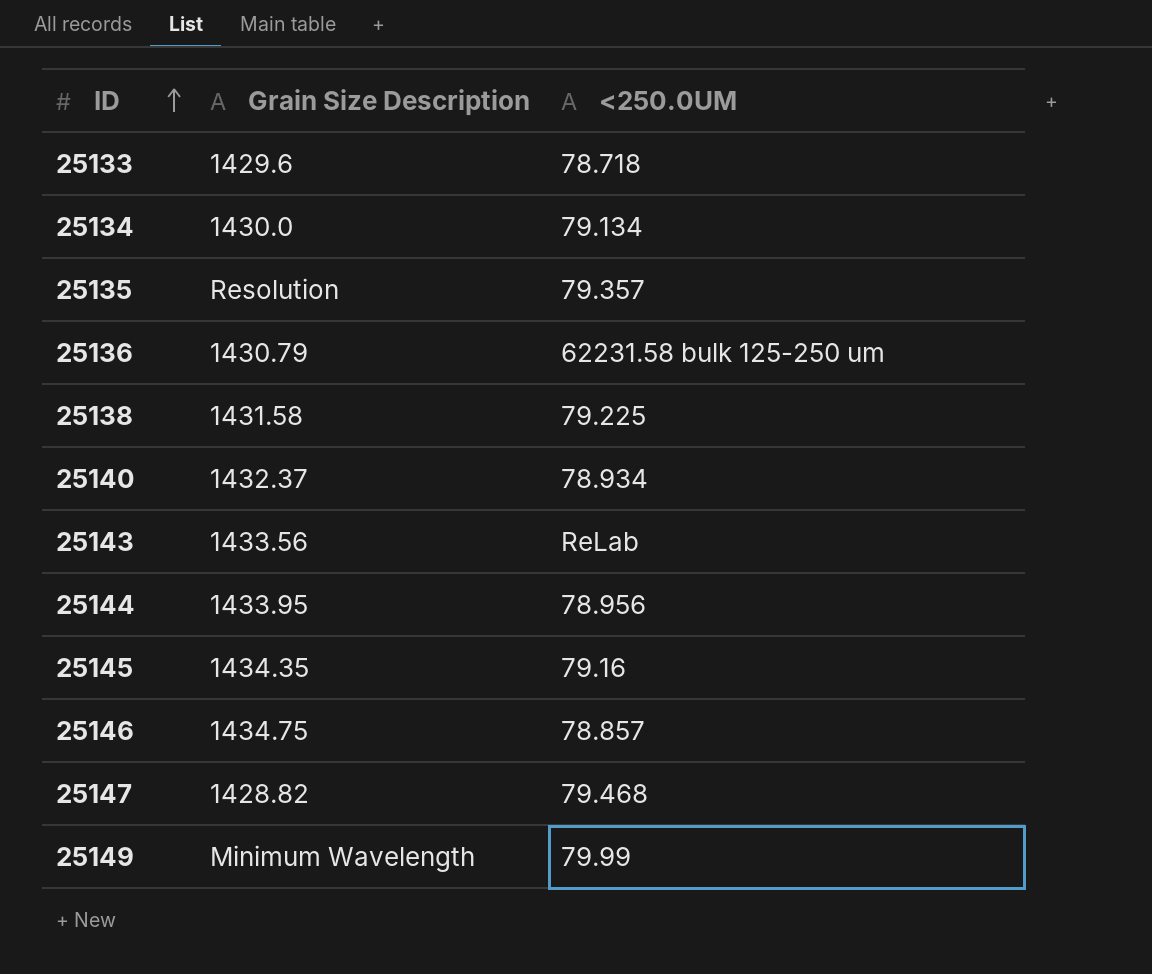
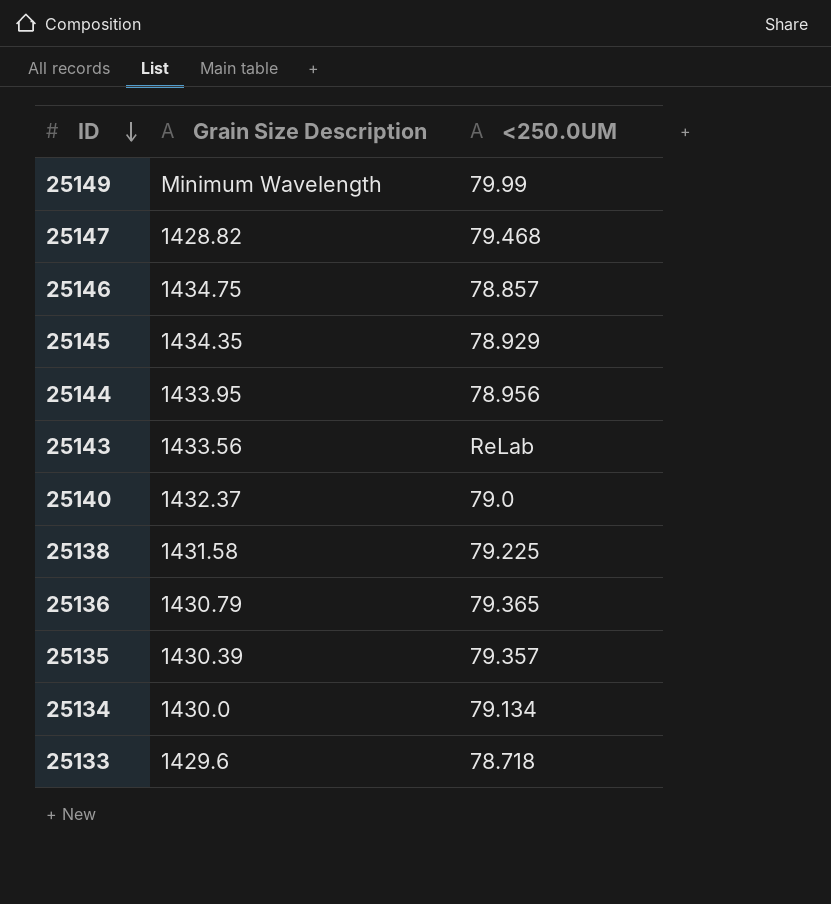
row order: ID ascending -> ID descending
25145 | <250.0UM: 79.16 -> 78.929
25140 | <250.0UM: 78.934 -> 79.0
25136 | <250.0UM: 62231.58 bulk 125-250 um -> 79.365
25135 | Grain Size Description: Resolution -> 1430.39

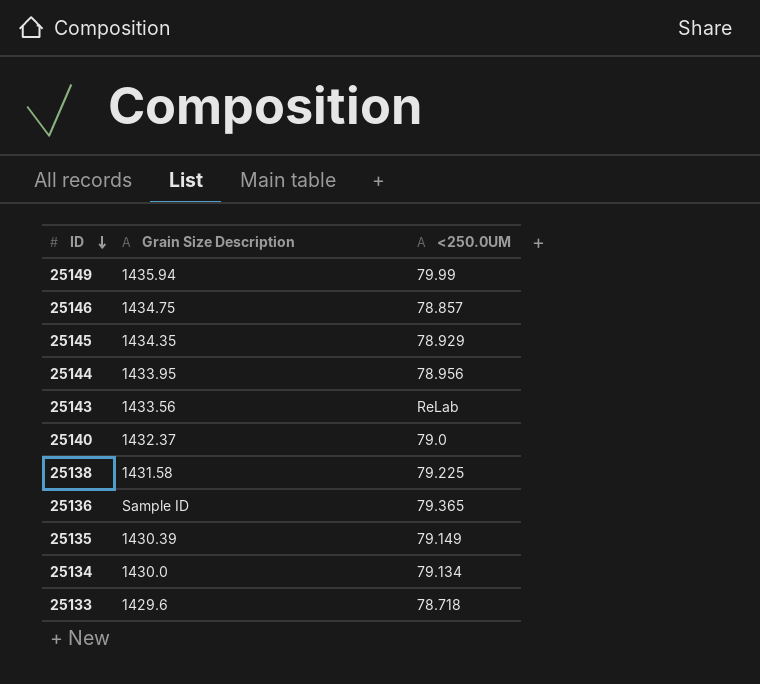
row 25147: 1428.82 | 79.468 -> none
25149 | Grain Size Description: Minimum Wavelength -> 1435.94
25136 | Grain Size Description: 1430.79 -> Sample ID
25135 | <250.0UM: 79.357 -> 79.149

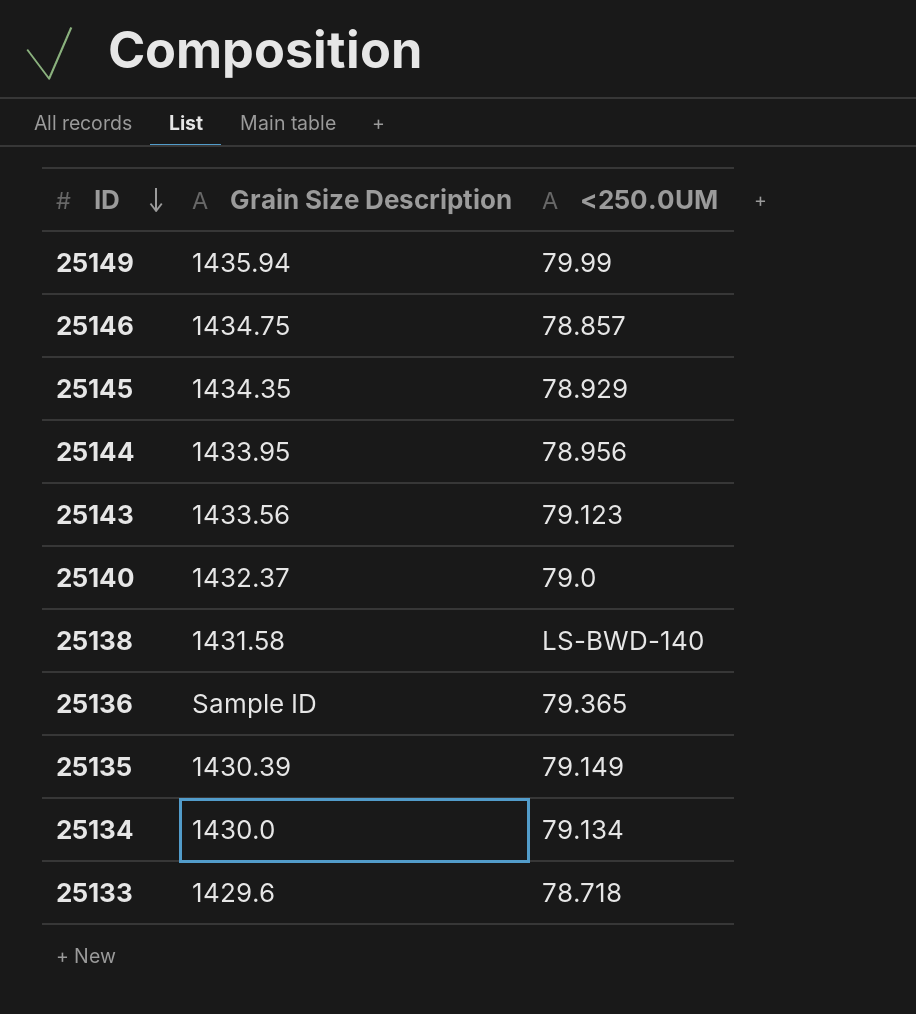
25143 | <250.0UM: ReLab -> 79.123
25138 | <250.0UM: 79.225 -> LS-BWD-140

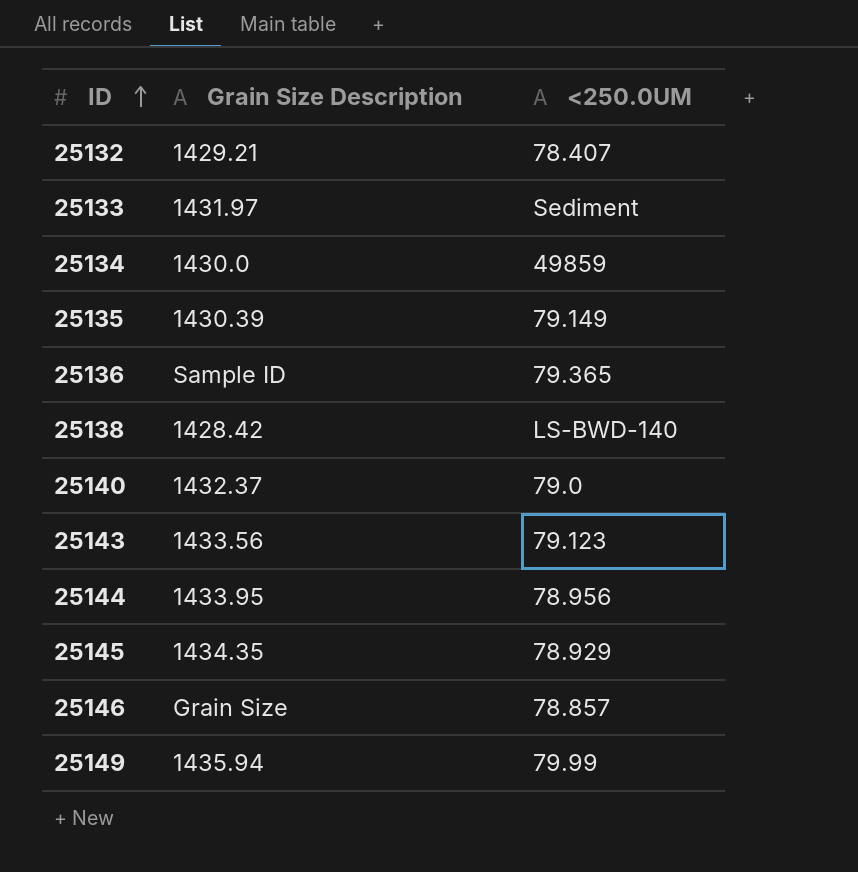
row order: ID descending -> ID ascending
row 25132: none -> 1429.21 | 78.407
25133 | Grain Size Description: 1429.6 -> 1431.97
25133 | <250.0UM: 78.718 -> Sediment
25134 | <250.0UM: 79.134 -> 49859
25138 | Grain Size Description: 1431.58 -> 1428.42
25146 | Grain Size Description: 1434.75 -> Grain Size

